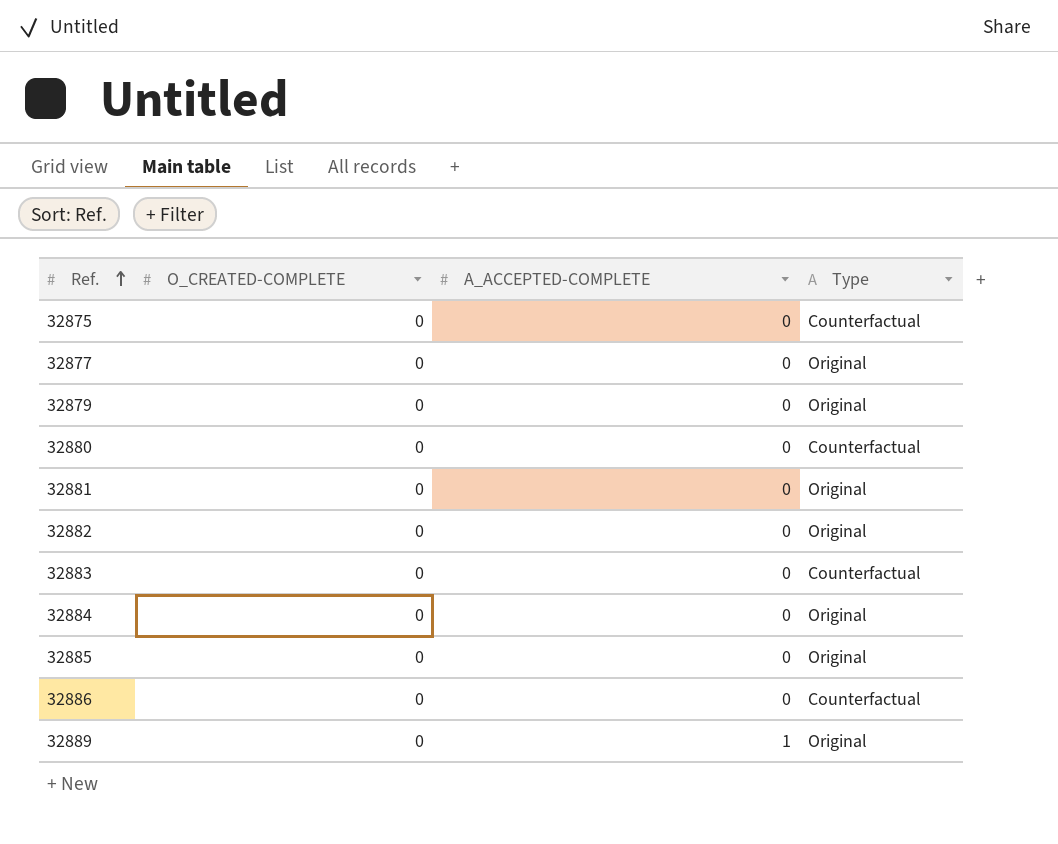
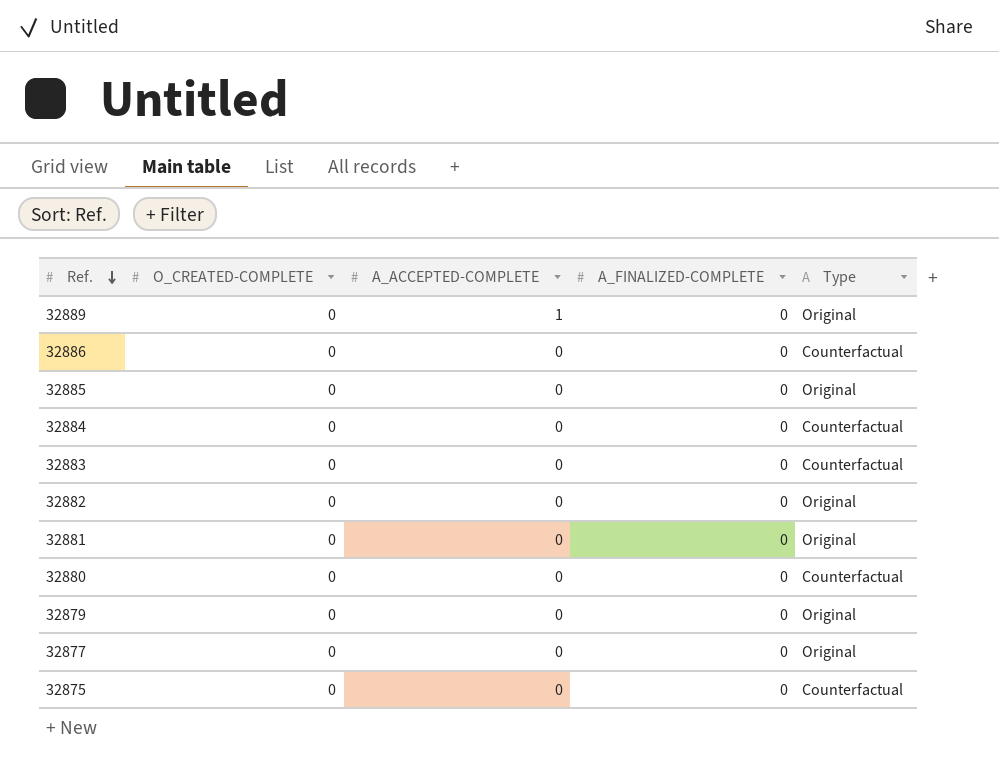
row order: Ref. ascending -> Ref. descending
column A_FINALIZED-COMPLETE | position: none -> 4
32884 | Type: Original -> Counterfactual

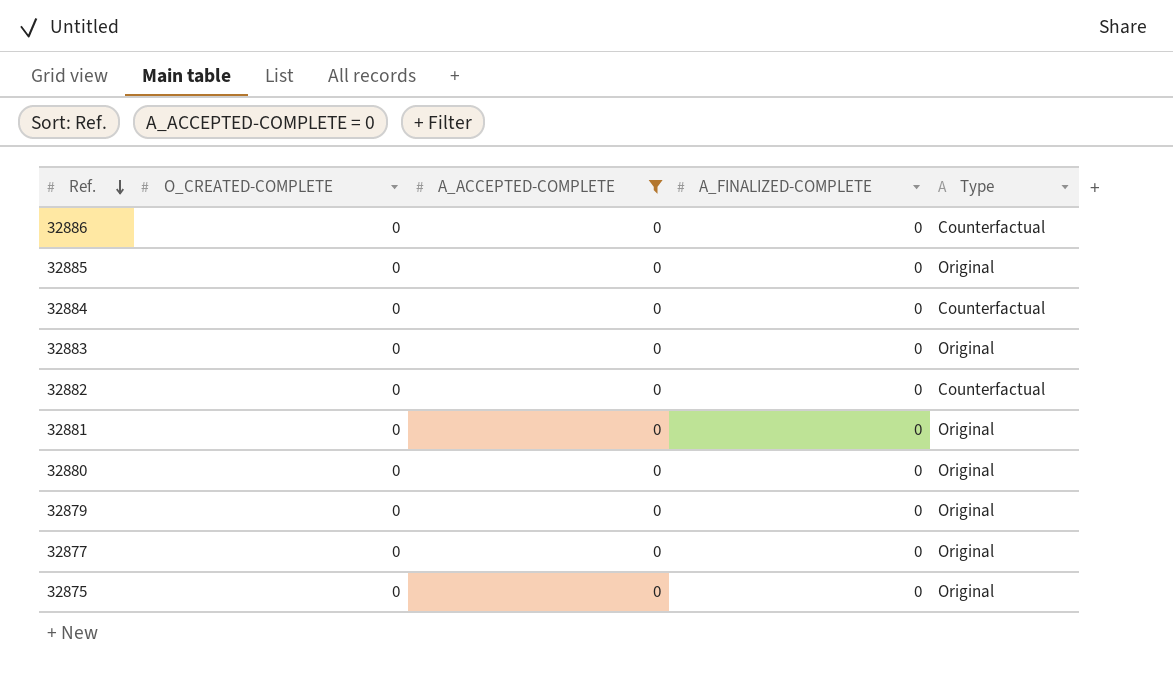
filter: none -> A_ACCEPTED-COMPLETE = 0
32883 | Type: Counterfactual -> Original
32882 | Type: Original -> Counterfactual
32880 | Type: Counterfactual -> Original
32875 | Type: Counterfactual -> Original

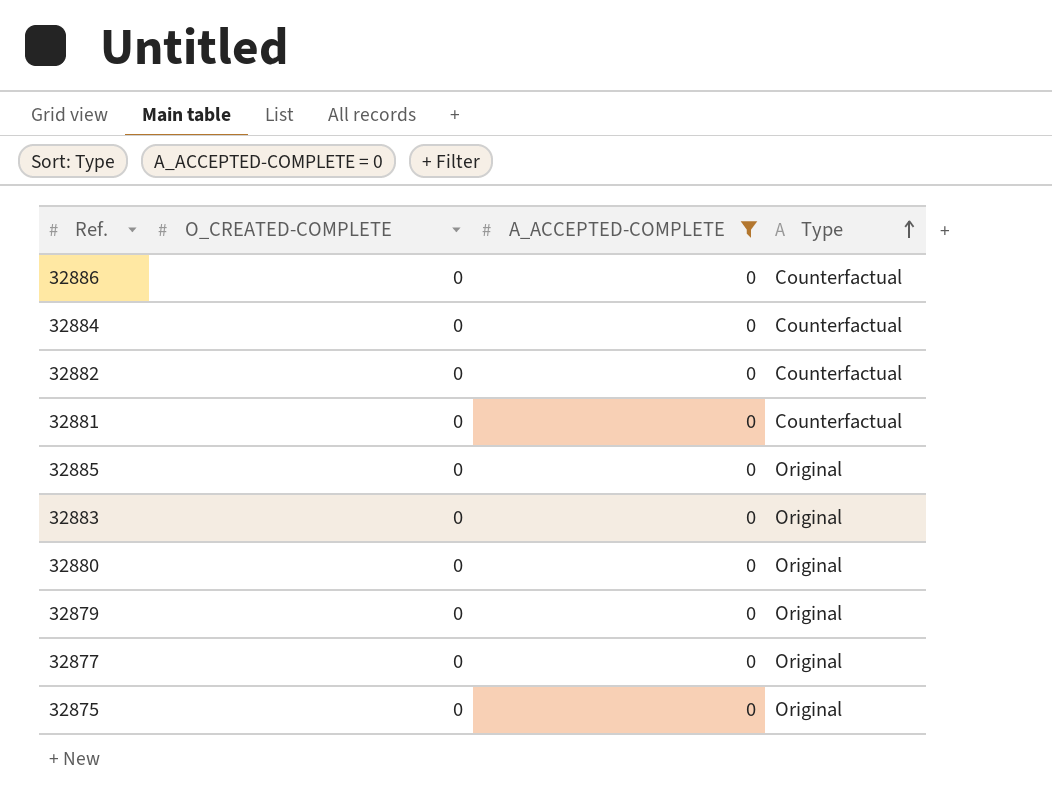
row order: Ref. descending -> Type ascending
column A_FINALIZED-COMPLETE | position: 4 -> none
32881 | Type: Original -> Counterfactual

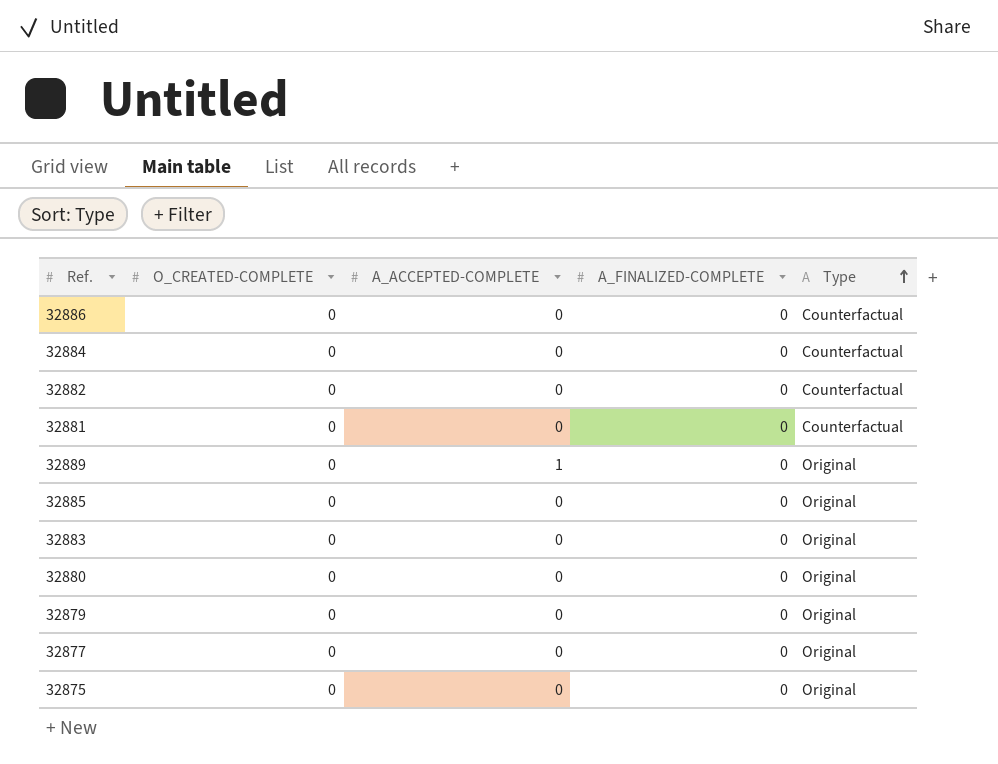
filter: A_ACCEPTED-COMPLETE = 0 -> none
column A_FINALIZED-COMPLETE | position: none -> 4

